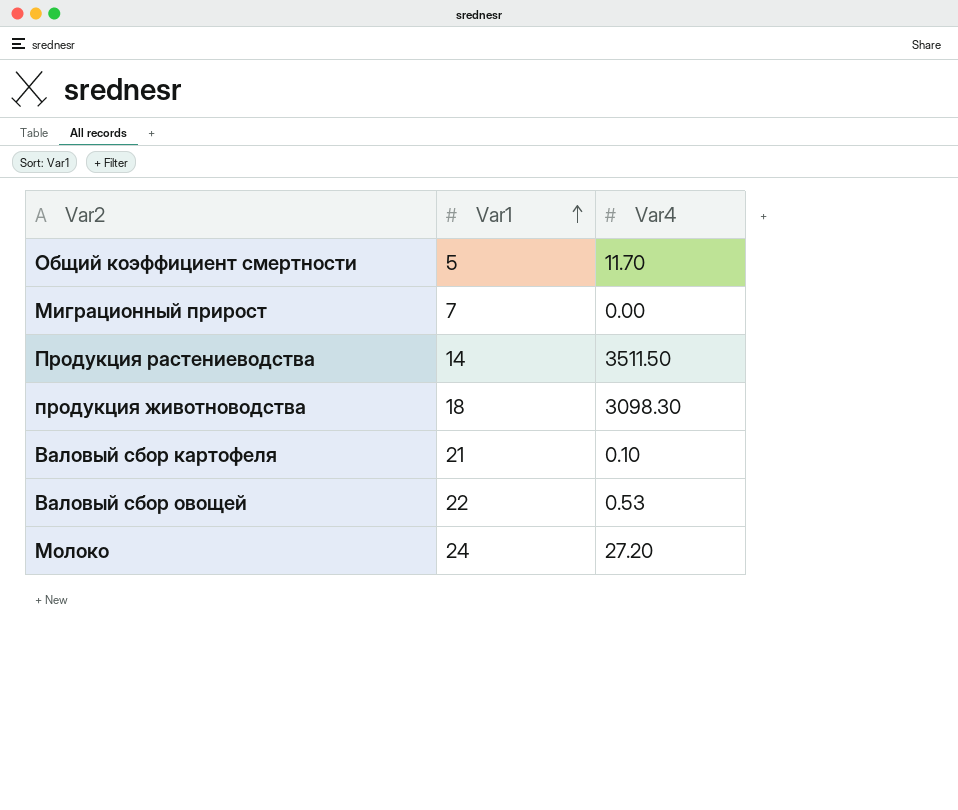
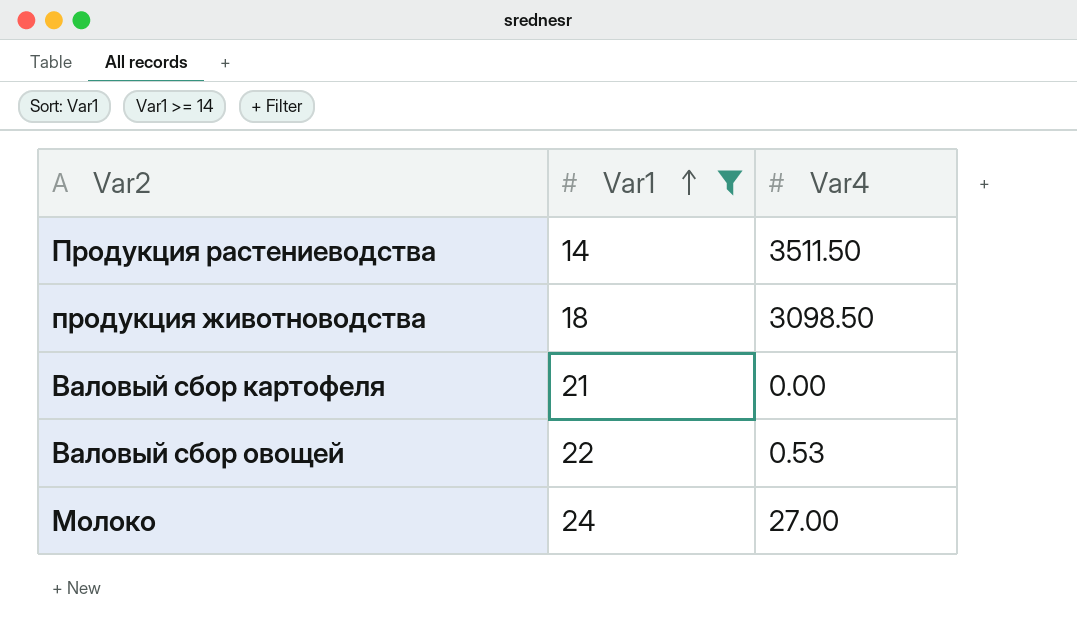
filter: none -> Var1 >= 14
продукция животноводства | Var4: 3098.30 -> 3098.50
Валовый сбор картофеля | Var4: 0.10 -> 0.00
Молоко | Var4: 27.20 -> 27.00

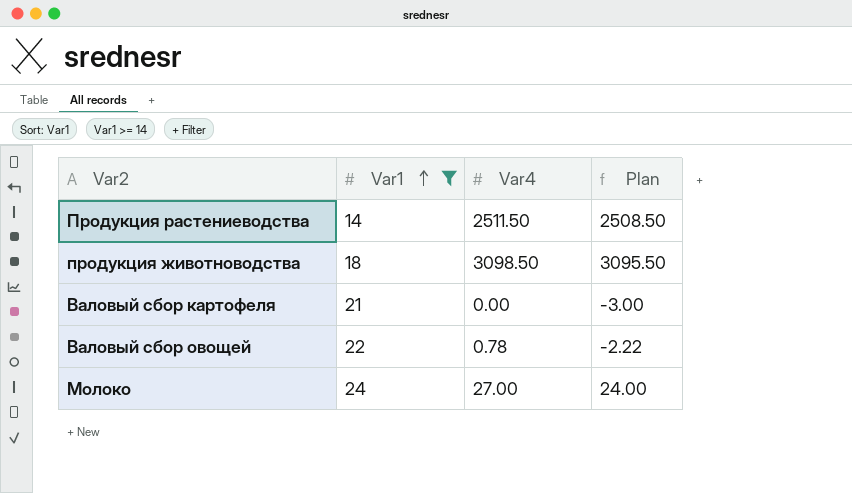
column Plan | formula: none -> [Var4] - 3
Продукция растениеводства | Var4: 3511.50 -> 2511.50
Валовый сбор овощей | Var4: 0.53 -> 0.78

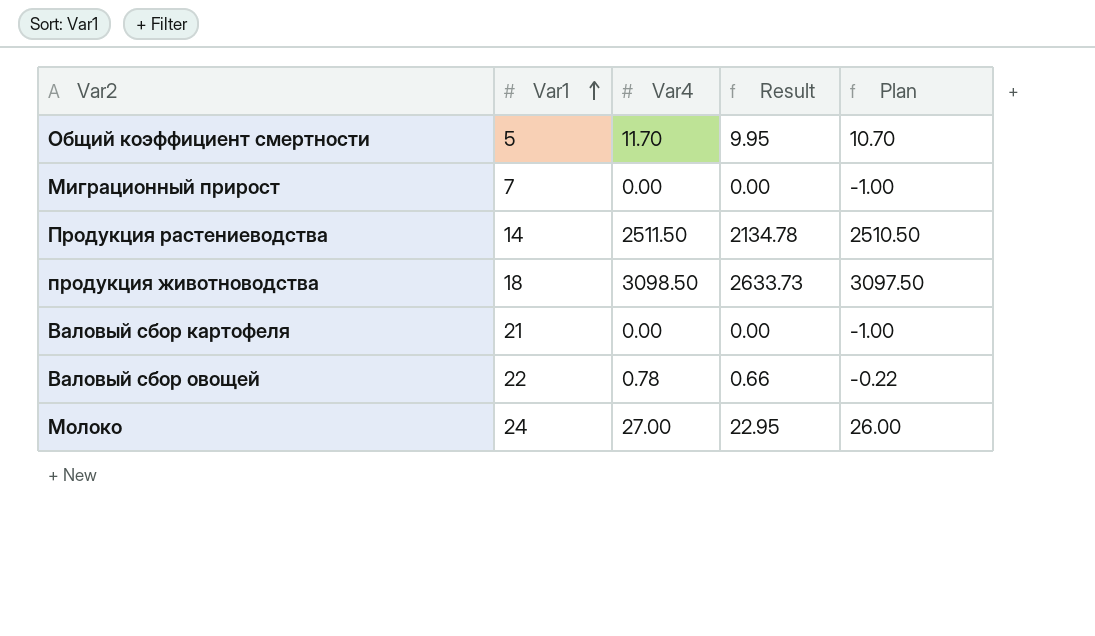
filter: Var1 >= 14 -> none
column Result | formula: none -> [Var4] * 0.85
column Plan | formula: [Var4] - 3 -> [Var4] - 1

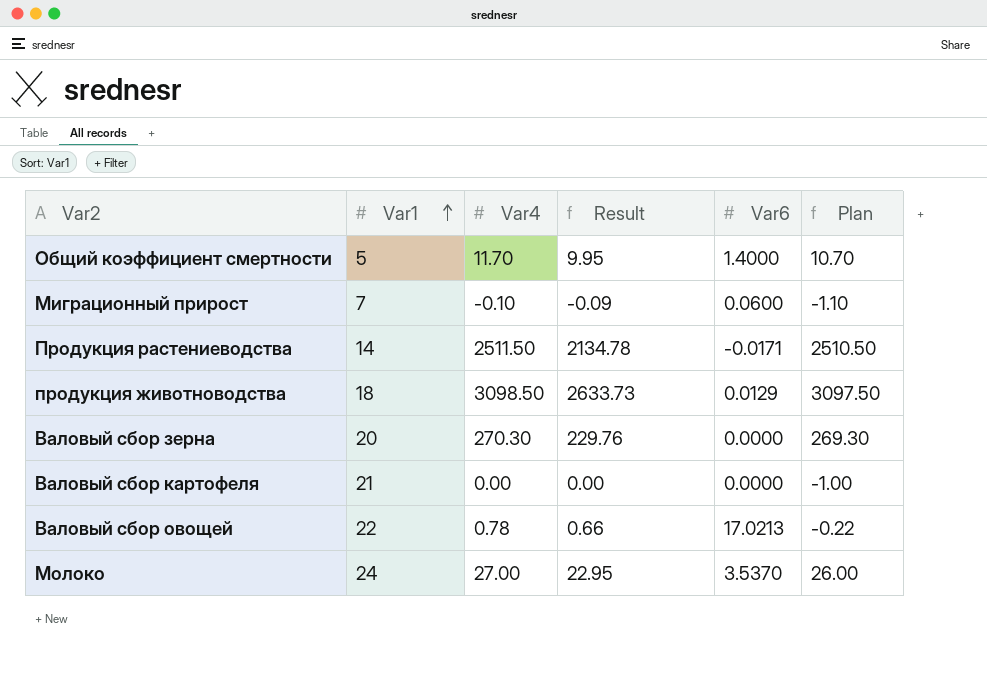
column Var6 | position: none -> 5
Миграционный прирост | Var4: 0.00 -> -0.10
Миграционный прирост | Result: 0.00 -> -0.09
Миграционный прирост | Plan: -1.00 -> -1.10
row Валовый сбор зерна: none -> 20 | 270.30 | 229.76 | 0.0000 | 269.30

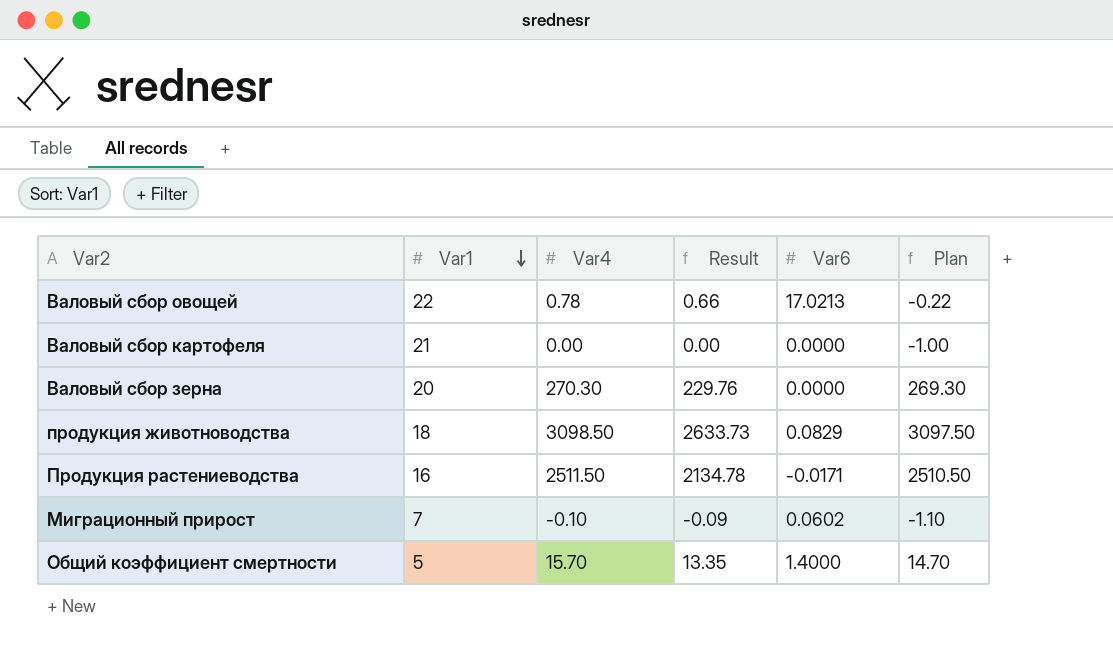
row order: Var1 ascending -> Var1 descending
row Молоко: 24 | 27.00 | 22.95 | 3.5370 | 26.00 -> none
продукция животноводства | Var6: 0.0129 -> 0.0829
Продукция растениеводства | Var1: 14 -> 16
Миграционный прирост | Var6: 0.0600 -> 0.0602
Общий коэффициент смертности | Var4: 11.70 -> 15.70
Общий коэффициент смертности | Result: 9.95 -> 13.35
Общий коэффициент смертности | Plan: 10.70 -> 14.70

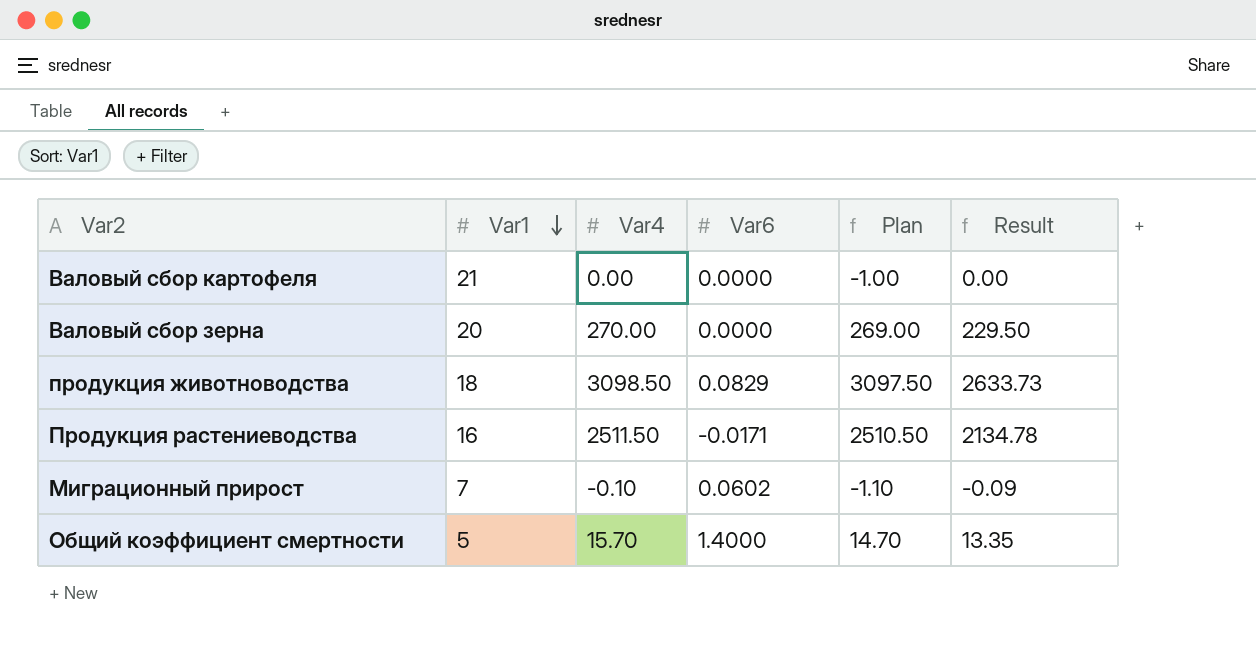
column Result | position: 4 -> 6
row Валовый сбор овощей: 22 | 0.78 | 0.66 | 17.0213 | -0.22 -> none
Валовый сбор зерна | Var4: 270.30 -> 270.00
Валовый сбор зерна | Plan: 269.30 -> 269.00
Валовый сбор зерна | Result: 229.76 -> 229.50

